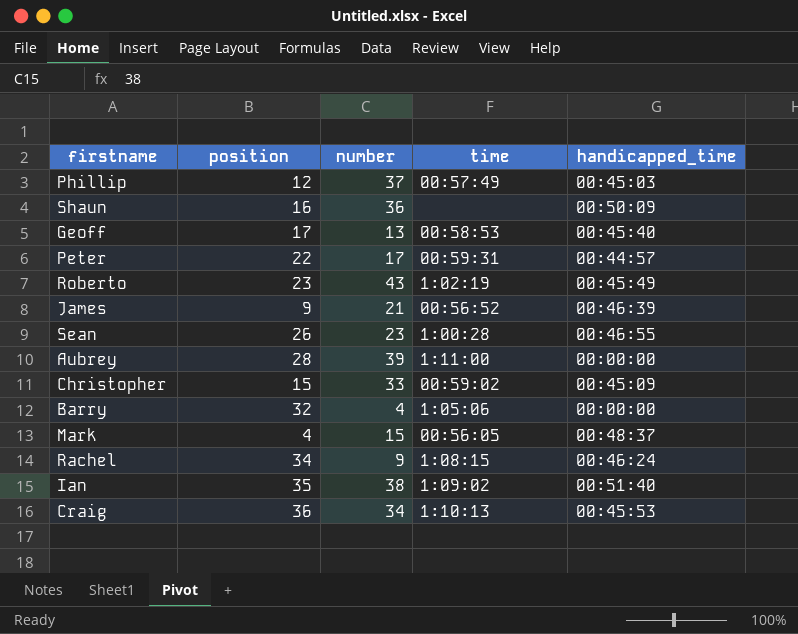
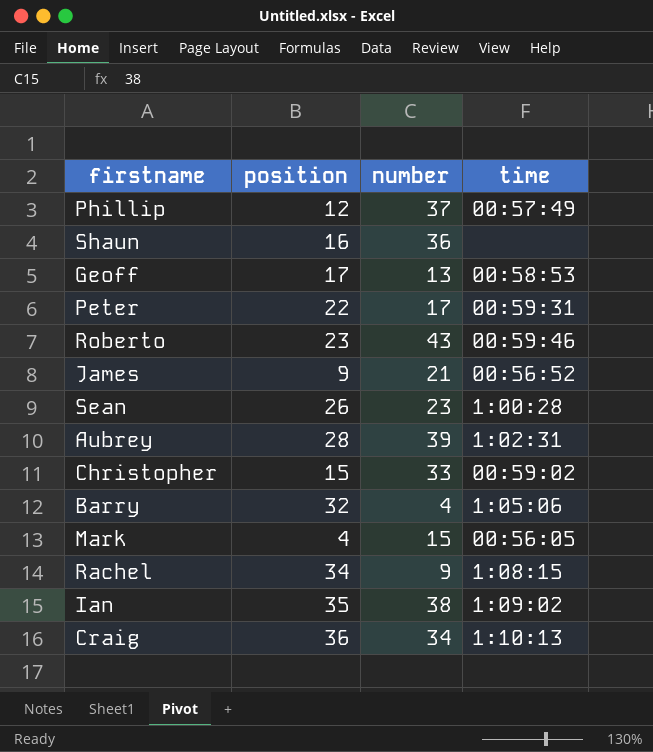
column handicapped_time | position: 5 -> none
Roberto | time: 1:02:19 -> 00:59:46
Aubrey | time: 1:11:00 -> 1:02:31

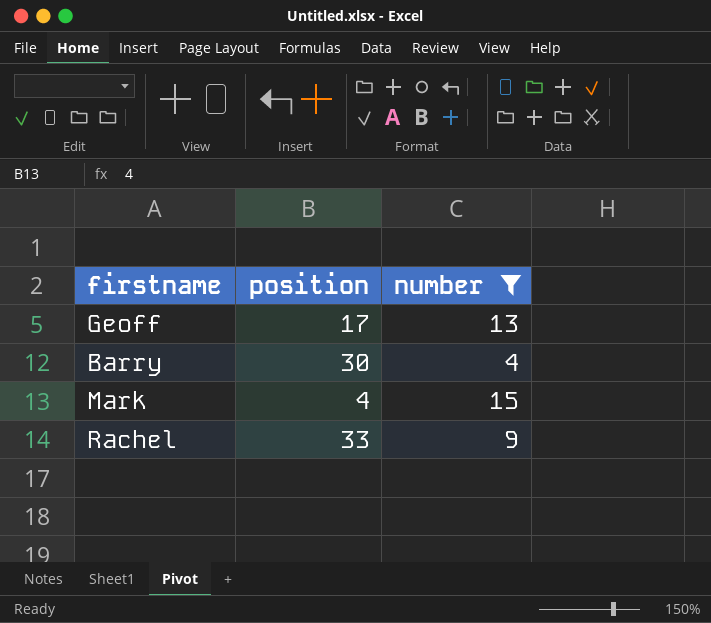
filter: none -> number <= 15
column time | position: 4 -> none
Barry | position: 32 -> 30
Rachel | position: 34 -> 33

